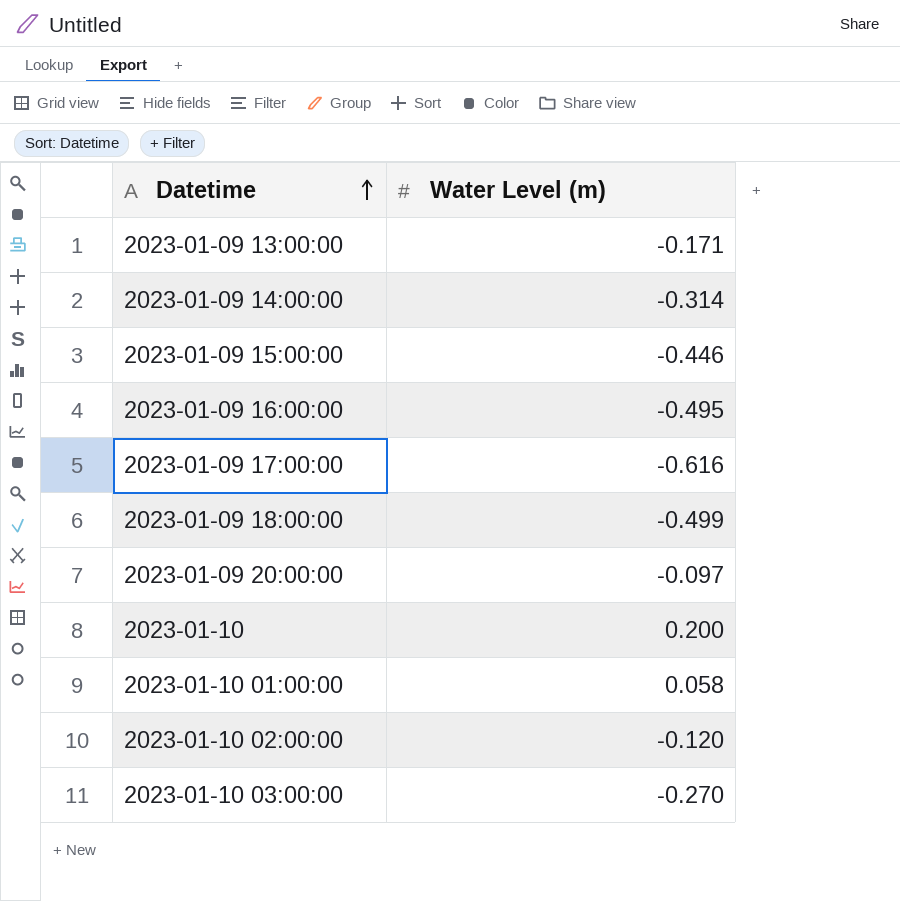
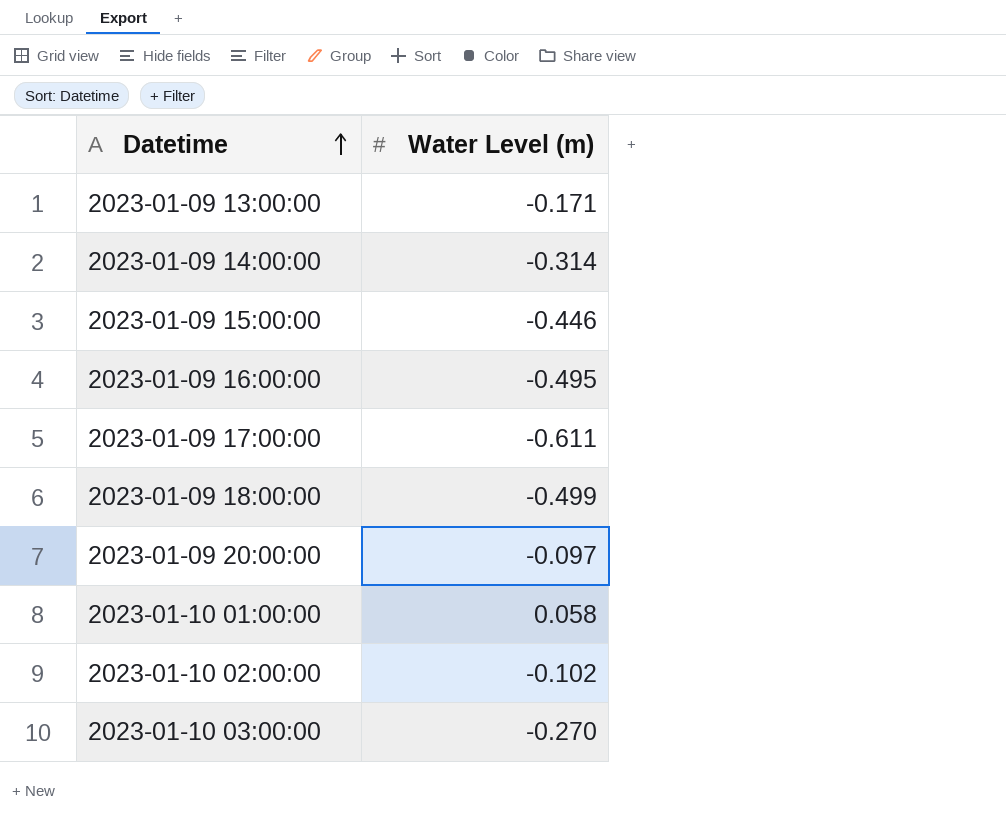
row 2023-01-10: 0.200 -> none
2023-01-09 17:00:00 | Water Level (m): -0.616 -> -0.611
2023-01-10 02:00:00 | Water Level (m): -0.120 -> -0.102

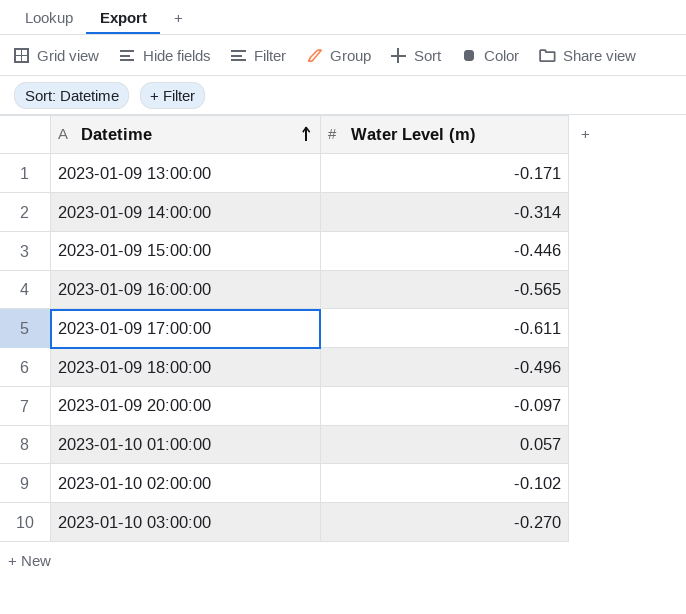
2023-01-09 16:00:00 | Water Level (m): -0.495 -> -0.565
2023-01-09 18:00:00 | Water Level (m): -0.499 -> -0.496
2023-01-10 01:00:00 | Water Level (m): 0.058 -> 0.057

